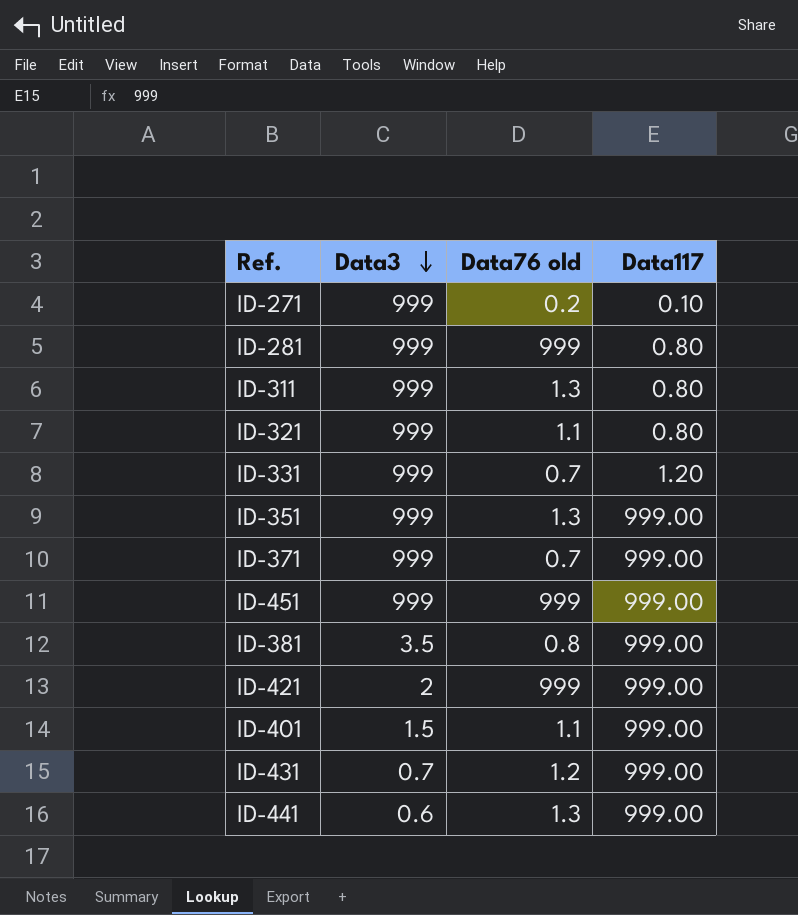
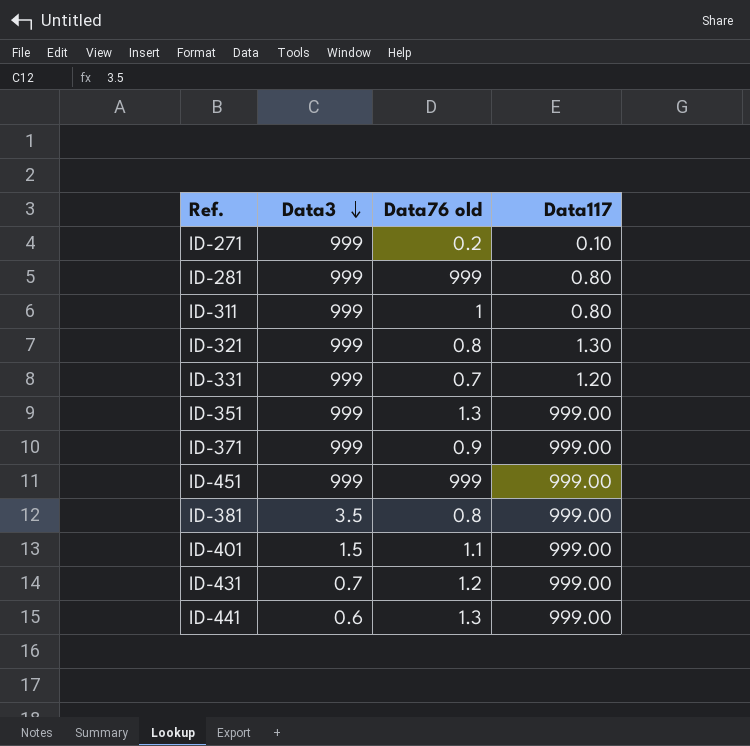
row ID-421: 2 | 999 | 999.00 -> none
ID-311 | Data76 old: 1.3 -> 1
ID-321 | Data76 old: 1.1 -> 0.8
ID-321 | Data117: 0.80 -> 1.30
ID-371 | Data76 old: 0.7 -> 0.9

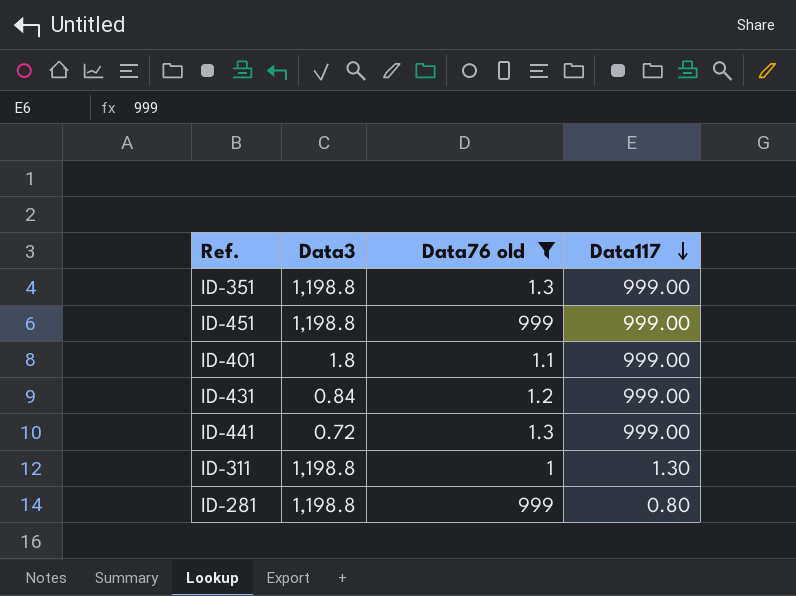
filter: none -> Data76 old >= 1
row order: Data3 descending -> Data117 descending
ID-351 | Data3: 999 -> 1,198.8
ID-451 | Data3: 999 -> 1,198.8
ID-401 | Data3: 1.5 -> 1.8
ID-431 | Data3: 0.7 -> 0.84
ID-441 | Data3: 0.6 -> 0.72
ID-311 | Data3: 999 -> 1,198.8
ID-311 | Data117: 0.80 -> 1.30
ID-281 | Data3: 999 -> 1,198.8

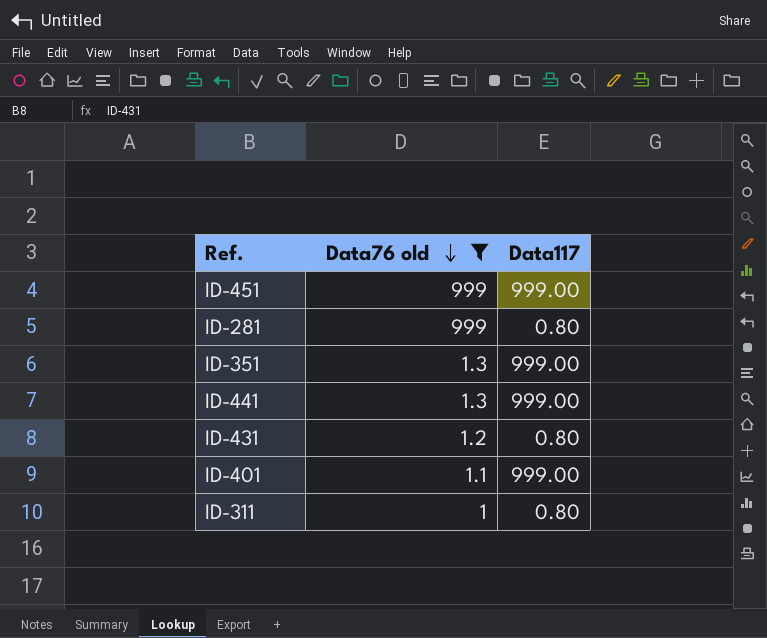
row order: Data117 descending -> Data76 old descending
column Data3 | position: 2 -> none
ID-431 | Data117: 999.00 -> 0.80
ID-311 | Data117: 1.30 -> 0.80

